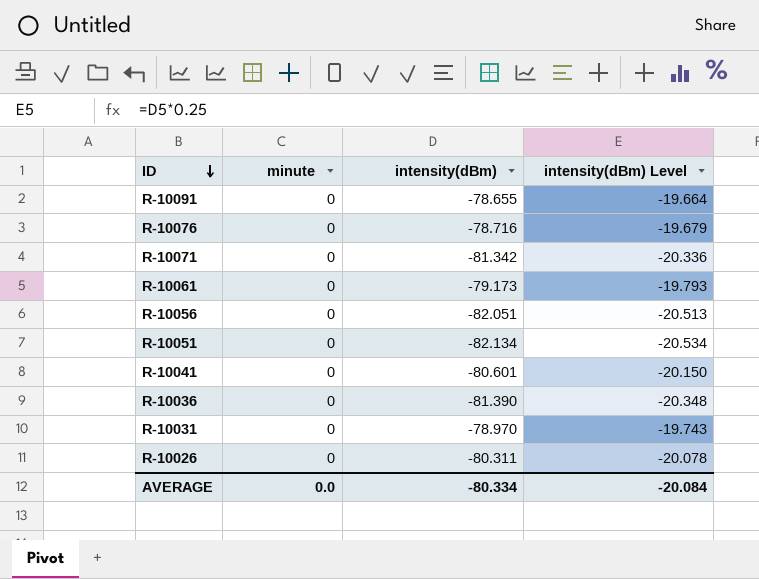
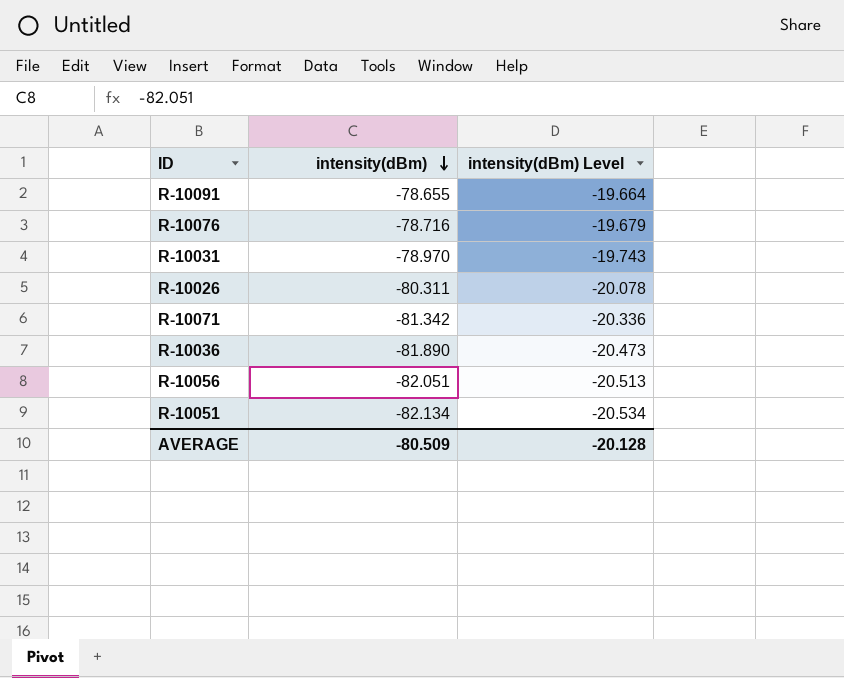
row order: ID descending -> intensity(dBm) descending
column minute | position: 2 -> none
row R-10061: 0 | -79.173 | -19.793 -> none
row R-10041: 0 | -80.601 | -20.150 -> none
R-10036 | intensity(dBm): -81.390 -> -81.890
R-10036 | intensity(dBm) Level: -20.348 -> -20.473
AVERAGE | intensity(dBm): -80.334 -> -80.509
AVERAGE | intensity(dBm) Level: -20.084 -> -20.128

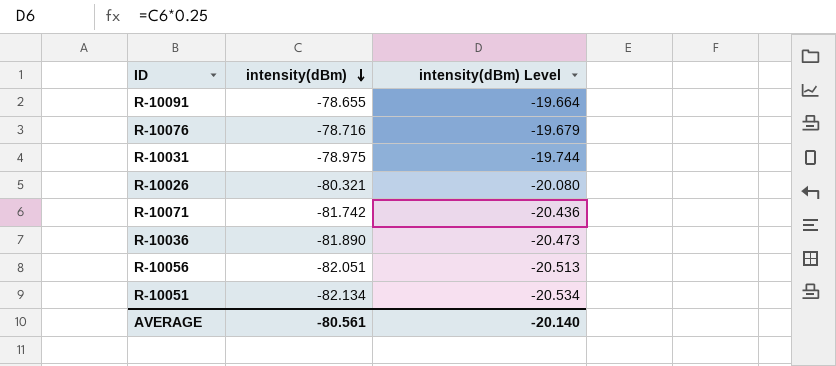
R-10031 | intensity(dBm): -78.970 -> -78.975
R-10031 | intensity(dBm) Level: -19.743 -> -19.744
R-10026 | intensity(dBm): -80.311 -> -80.321
R-10026 | intensity(dBm) Level: -20.078 -> -20.080
R-10071 | intensity(dBm): -81.342 -> -81.742
R-10071 | intensity(dBm) Level: -20.336 -> -20.436
AVERAGE | intensity(dBm): -80.509 -> -80.561
AVERAGE | intensity(dBm) Level: -20.128 -> -20.140

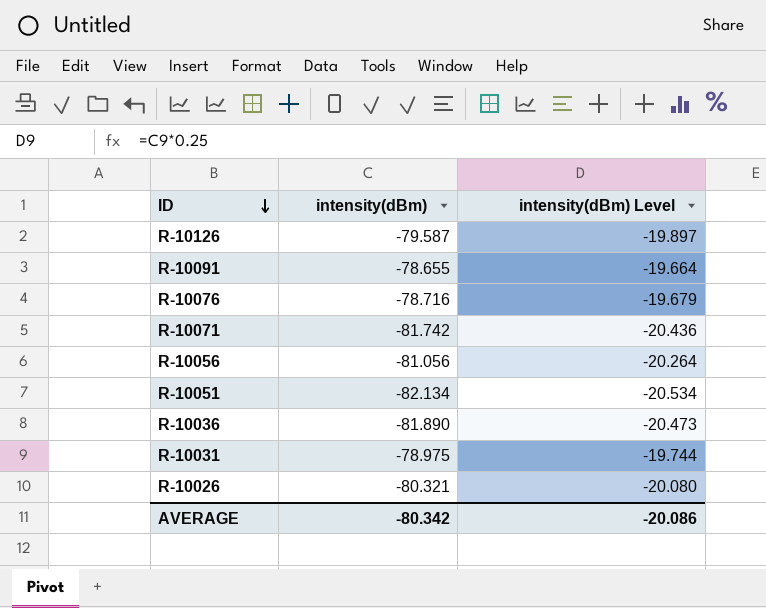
row order: intensity(dBm) descending -> ID descending
row R-10126: none -> -79.587 | -19.897
R-10056 | intensity(dBm): -82.051 -> -81.056
R-10056 | intensity(dBm) Level: -20.513 -> -20.264
AVERAGE | intensity(dBm): -80.561 -> -80.342
AVERAGE | intensity(dBm) Level: -20.140 -> -20.086

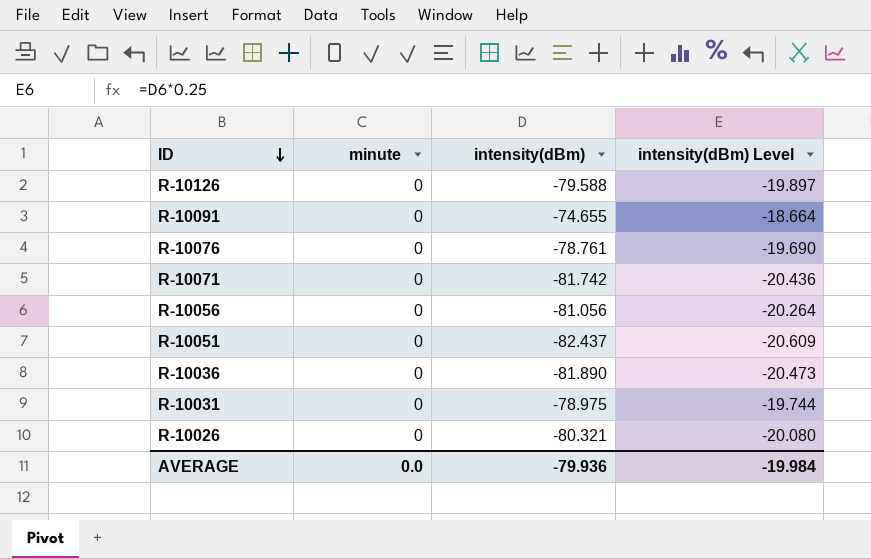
column minute | position: none -> 2
R-10126 | intensity(dBm): -79.587 -> -79.588
R-10091 | intensity(dBm): -78.655 -> -74.655
R-10091 | intensity(dBm) Level: -19.664 -> -18.664
R-10076 | intensity(dBm): -78.716 -> -78.761
R-10076 | intensity(dBm) Level: -19.679 -> -19.690
R-10051 | intensity(dBm): -82.134 -> -82.437
R-10051 | intensity(dBm) Level: -20.534 -> -20.609
AVERAGE | intensity(dBm): -80.342 -> -79.936
AVERAGE | intensity(dBm) Level: -20.086 -> -19.984

